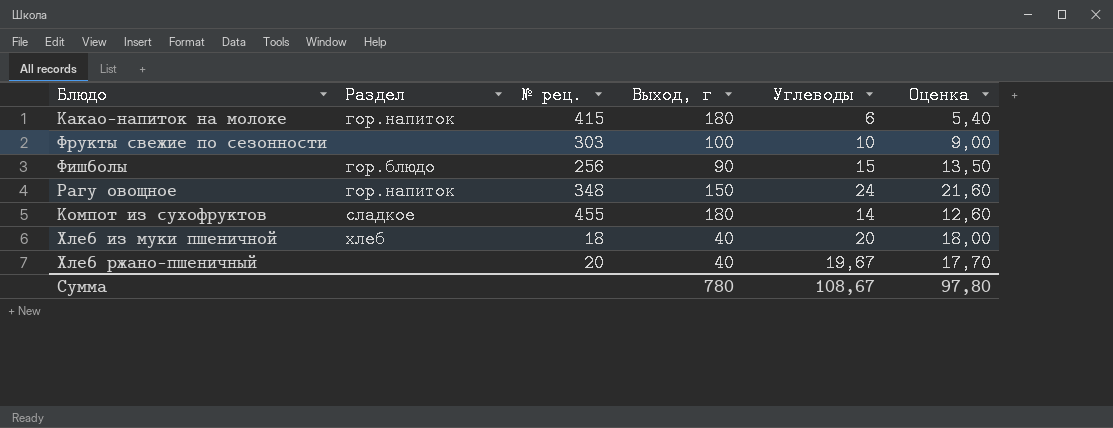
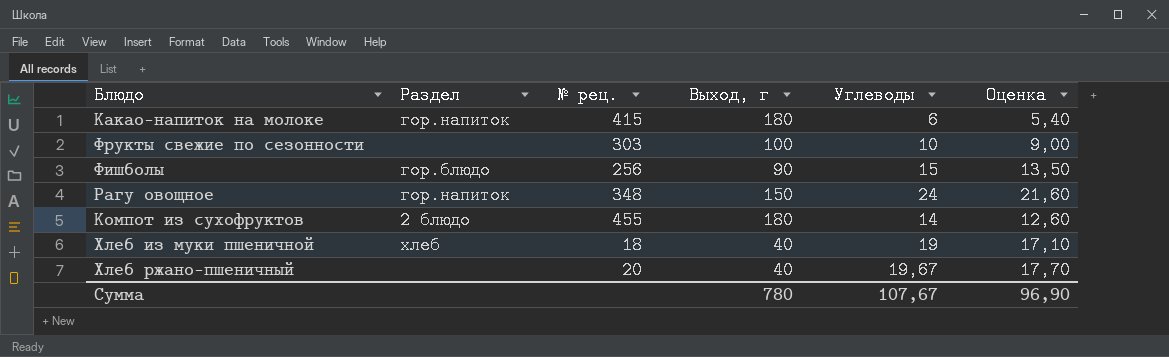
Компот из сухофруктов | Раздел: сладкое -> 2 блюдо
Хлеб из муки пшеничной | Углеводы: 20 -> 19
Хлеб из муки пшеничной | Оценка: 18,00 -> 17,10
Сумма | Углеводы: 108,67 -> 107,67
Сумма | Оценка: 97,80 -> 96,90

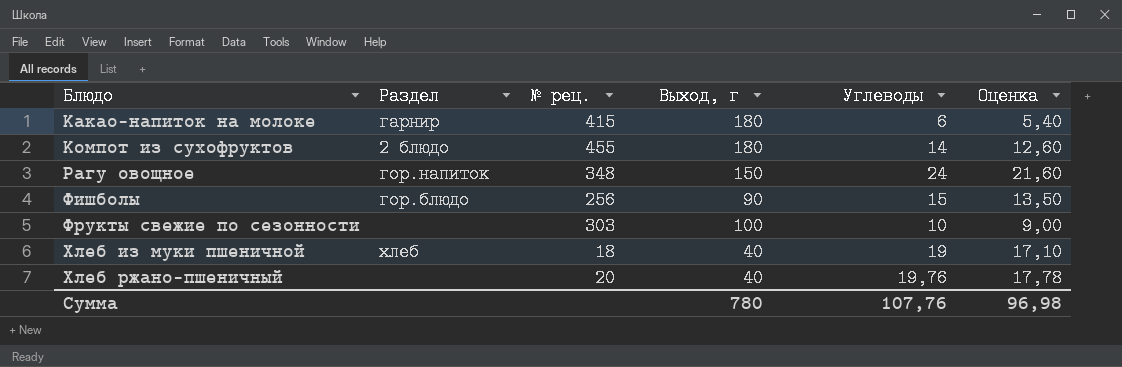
row order: none -> Блюдо ascending
Какао-напиток на молоке | Раздел: гор.напиток -> гарнир
Хлеб ржано-пшеничный | Углеводы: 19,67 -> 19,76
Хлеб ржано-пшеничный | Оценка: 17,70 -> 17,78
Сумма | Углеводы: 107,67 -> 107,76
Сумма | Оценка: 96,90 -> 96,98

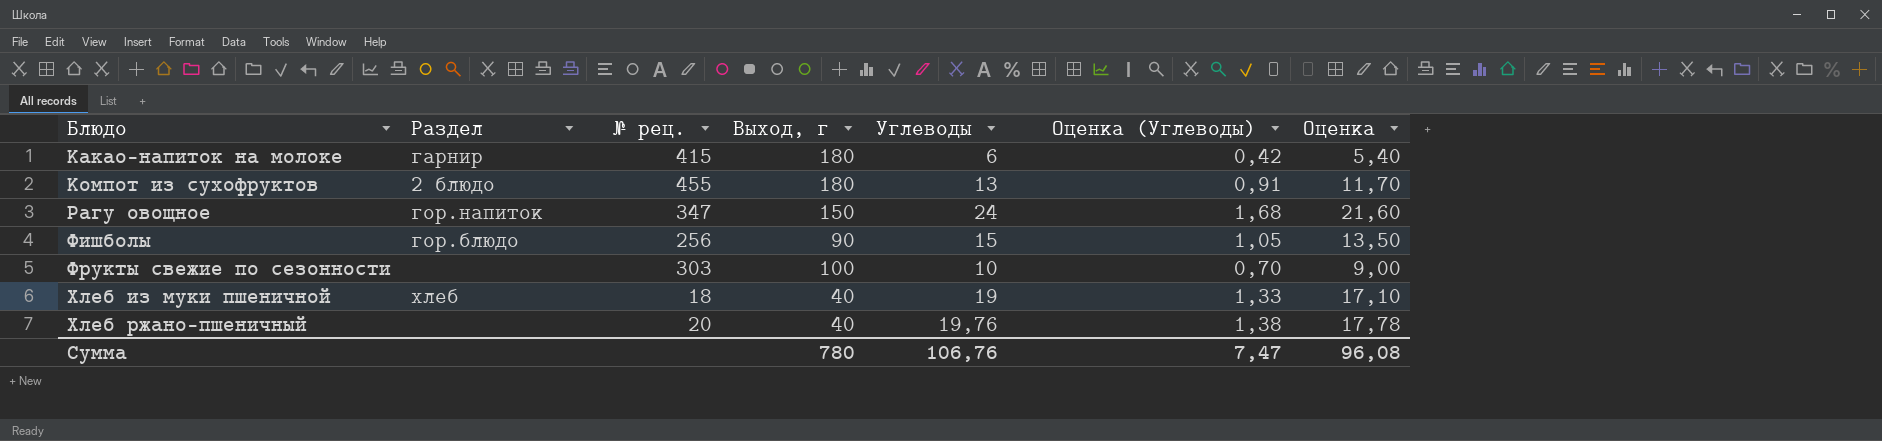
column Оценка (Углеводы) | formula: none -> [Углеводы] * 0,07
Компот из сухофруктов | Углеводы: 14 -> 13
Компот из сухофруктов | Оценка: 12,60 -> 11,70
Рагу овощное | № рец.: 348 -> 347
Сумма | Углеводы: 107,76 -> 106,76
Сумма | Оценка: 96,98 -> 96,08

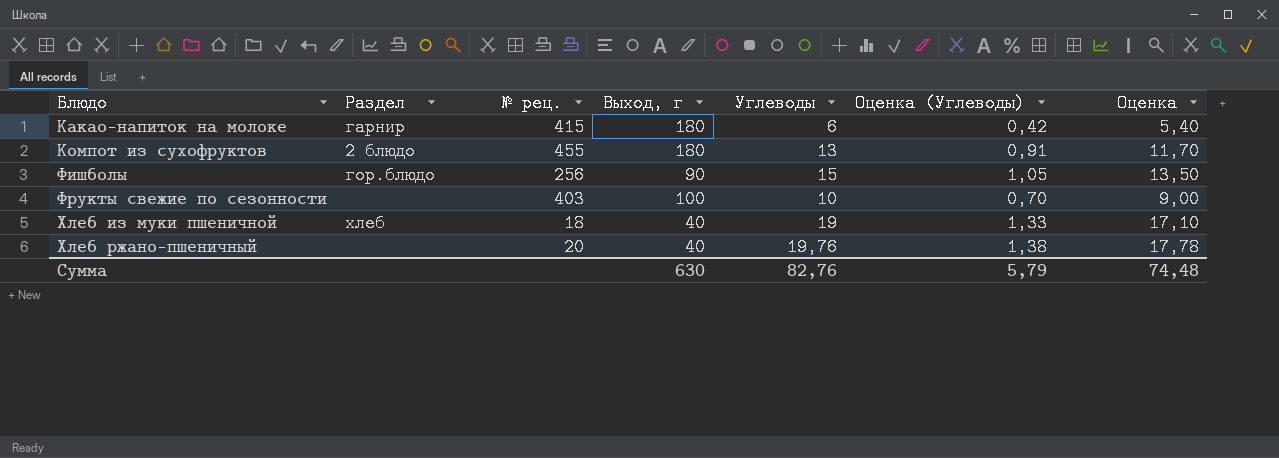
row Рагу овощное: гор.напиток | 347 | 150 | 24 | 1,68 | 21,60 -> none
Фрукты свежие по сезонности | № рец.: 303 -> 403
Сумма | Выход, г: 780 -> 630
Сумма | Углеводы: 106,76 -> 82,76
Сумма | Оценка (Углеводы): 7,47 -> 5,79
Сумма | Оценка: 96,08 -> 74,48

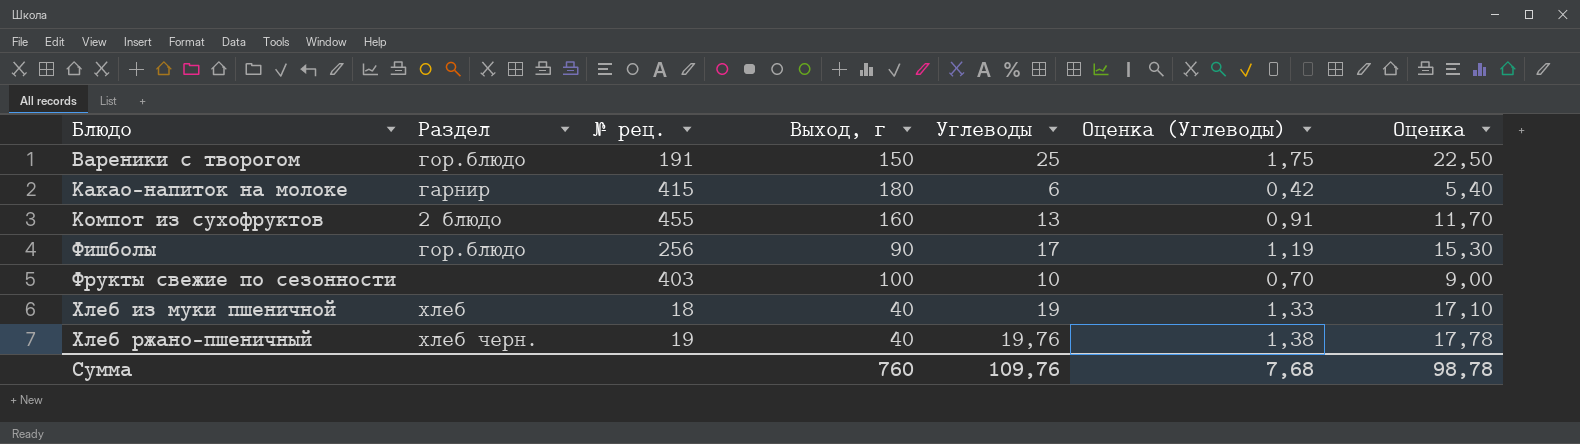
row Вареники с творогом: none -> гор.блюдо | 191 | 150 | 25 | 1,75 | 22,50
Компот из сухофруктов | Выход, г: 180 -> 160
Фишболы | Углеводы: 15 -> 17
Фишболы | Оценка (Углеводы): 1,05 -> 1,19
Фишболы | Оценка: 13,50 -> 15,30
Хлеб ржано-пшеничный | Раздел: none -> хлеб черн.
Хлеб ржано-пшеничный | № рец.: 20 -> 19
Сумма | Выход, г: 630 -> 760
Сумма | Углеводы: 82,76 -> 109,76
Сумма | Оценка (Углеводы): 5,79 -> 7,68
Сумма | Оценка: 74,48 -> 98,78

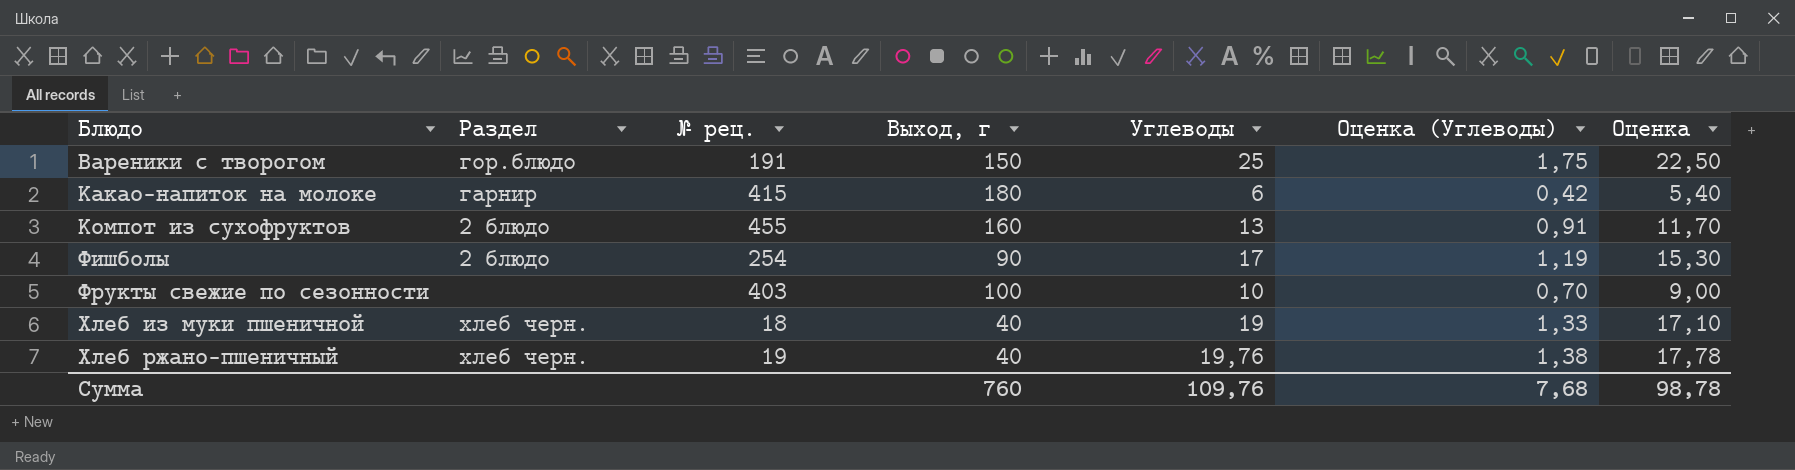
Фишболы | Раздел: гор.блюдо -> 2 блюдо
Фишболы | № рец.: 256 -> 254
Хлеб из муки пшеничной | Раздел: хлеб -> хлеб черн.

